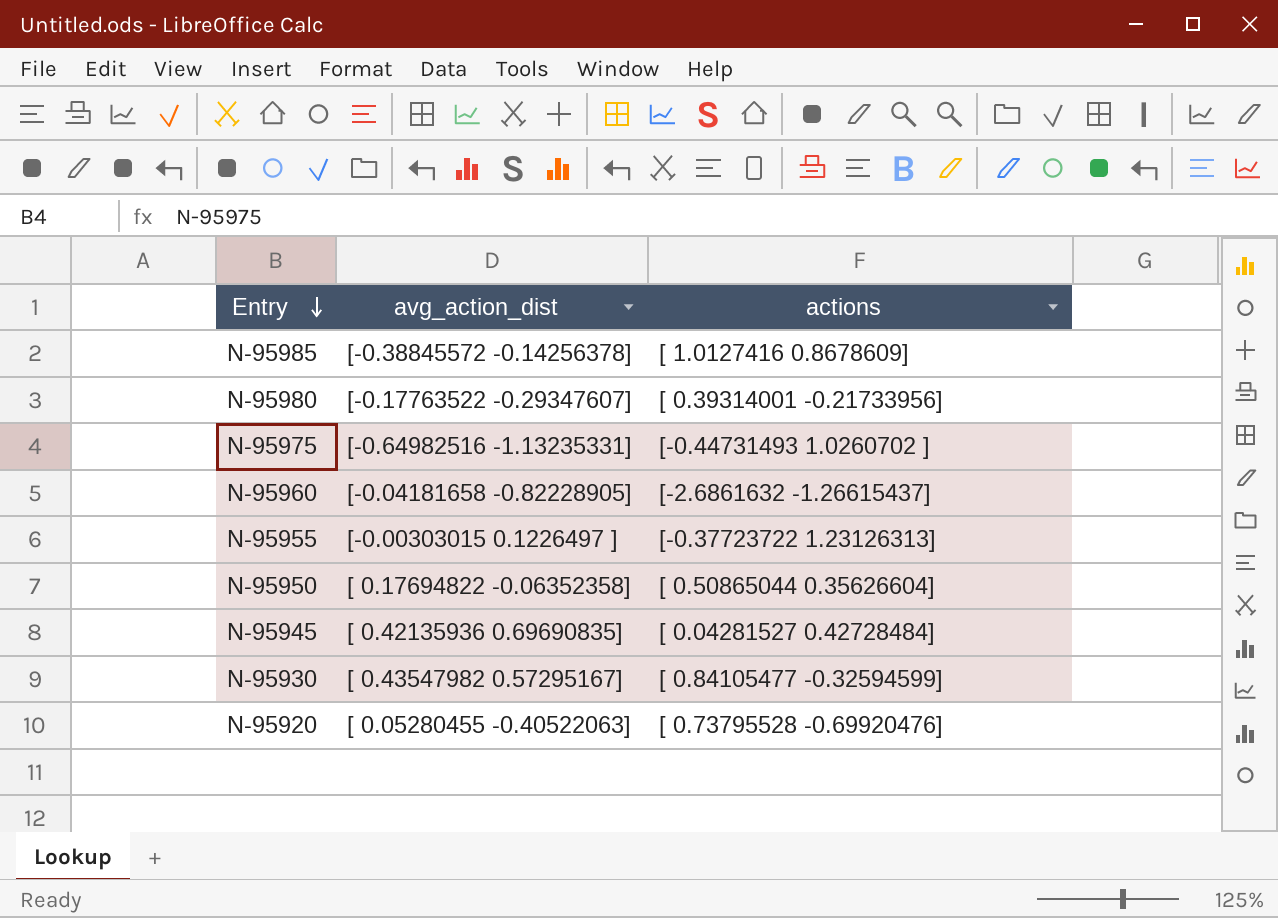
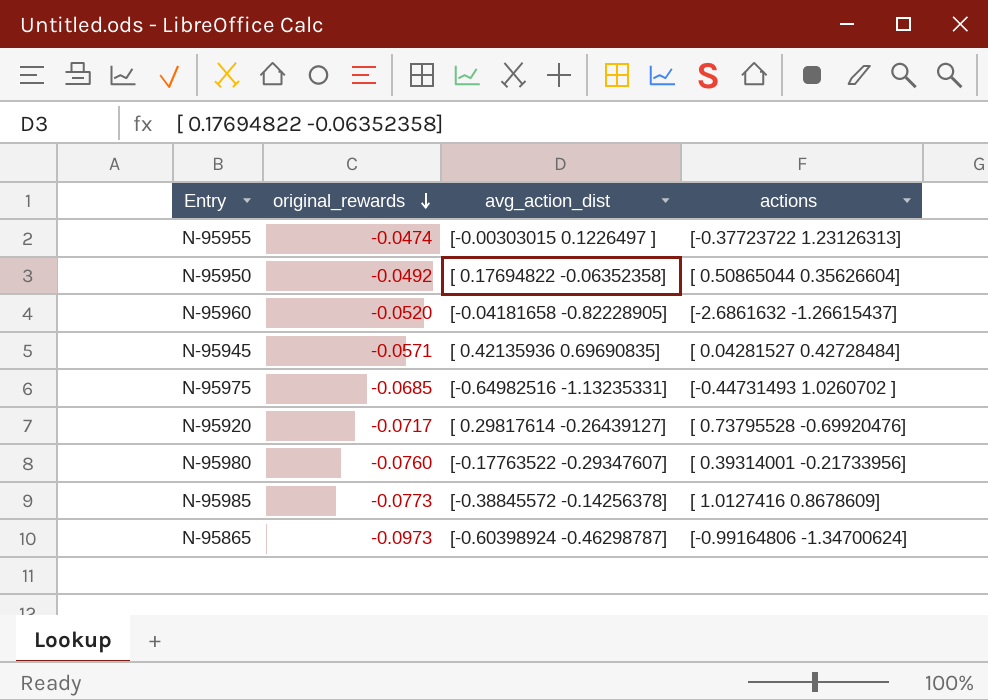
row order: Entry descending -> original_rewards descending
column original_rewards | position: none -> 2
row N-95930: [ 0.43547982 0.57295167] | [ 0.84105477 -0.32594599] -> none
N-95920 | avg_action_dist: [ 0.05280455 -0.40522063] -> [ 0.29817614 -0.26439127]
row N-95865: none -> -0.0973 | [-0.60398924 -0.46298787] | [-0.99164806 -1.34700624]

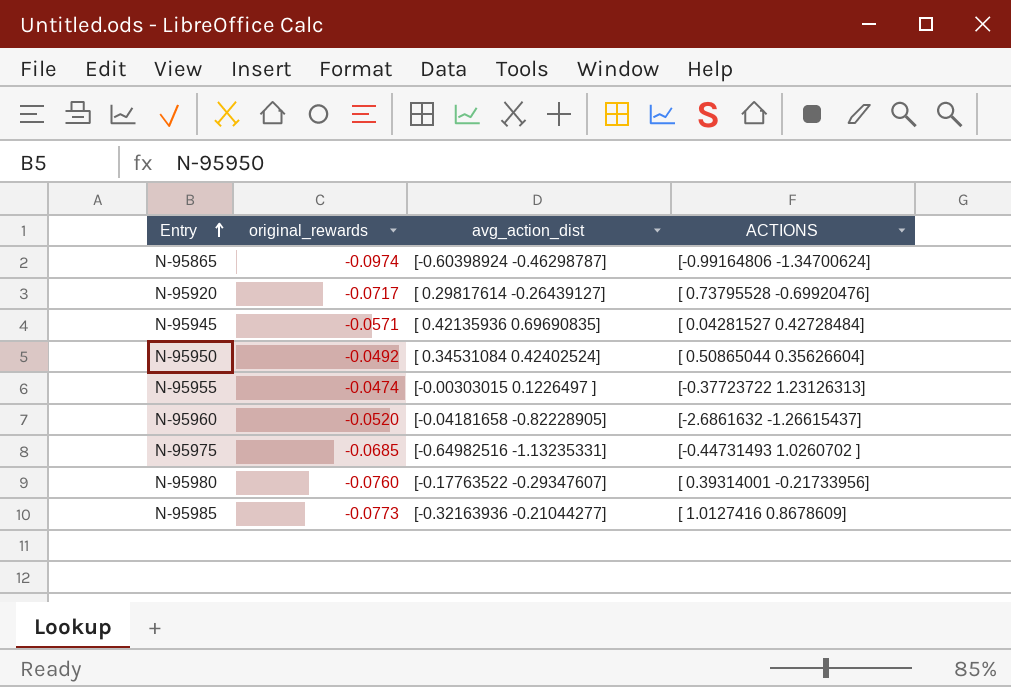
row order: original_rewards descending -> Entry ascending
column name: actions -> ACTIONS
N-95865 | original_rewards: -0.0973 -> -0.0974
N-95950 | avg_action_dist: [ 0.17694822 -0.06352358] -> [ 0.34531084 0.42402524]
N-95985 | avg_action_dist: [-0.38845572 -0.14256378] -> [-0.32163936 -0.21044277]

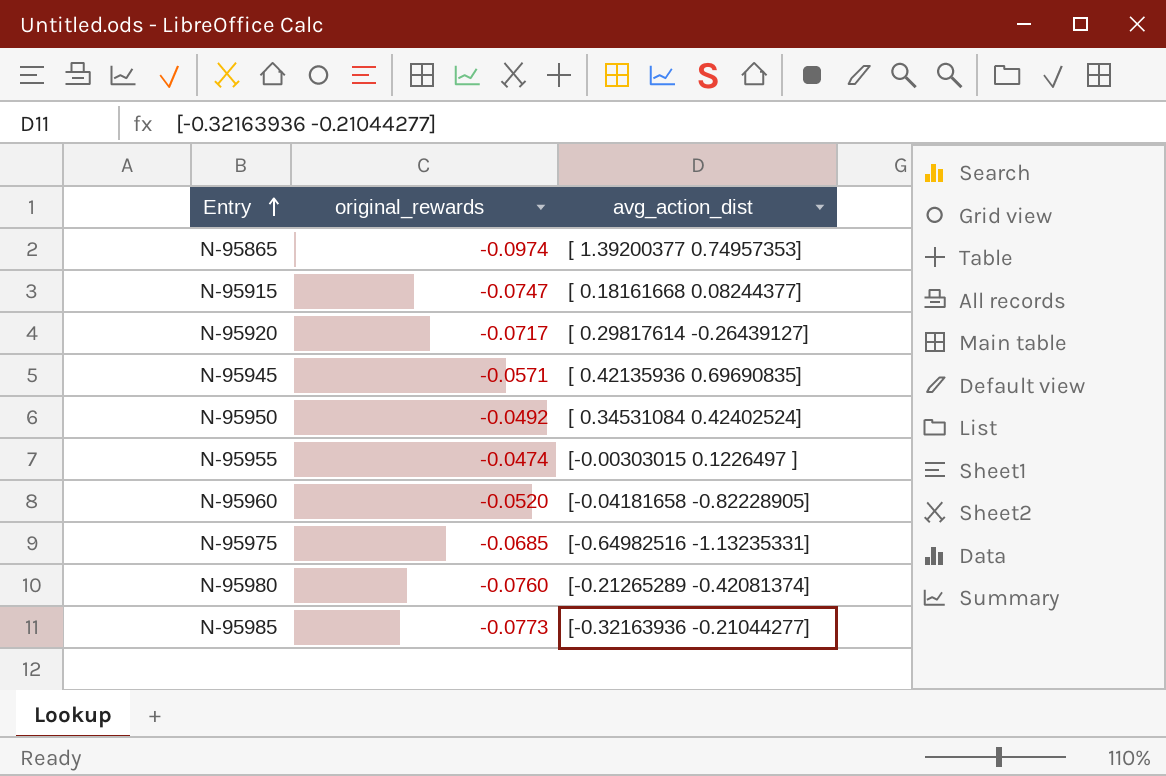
column ACTIONS | position: 4 -> none
N-95865 | avg_action_dist: [-0.60398924 -0.46298787] -> [ 1.39200377 0.74957353]
row N-95915: none -> -0.0747 | [ 0.18161668 0.08244377]
N-95980 | avg_action_dist: [-0.17763522 -0.29347607] -> [-0.21265289 -0.42081374]

